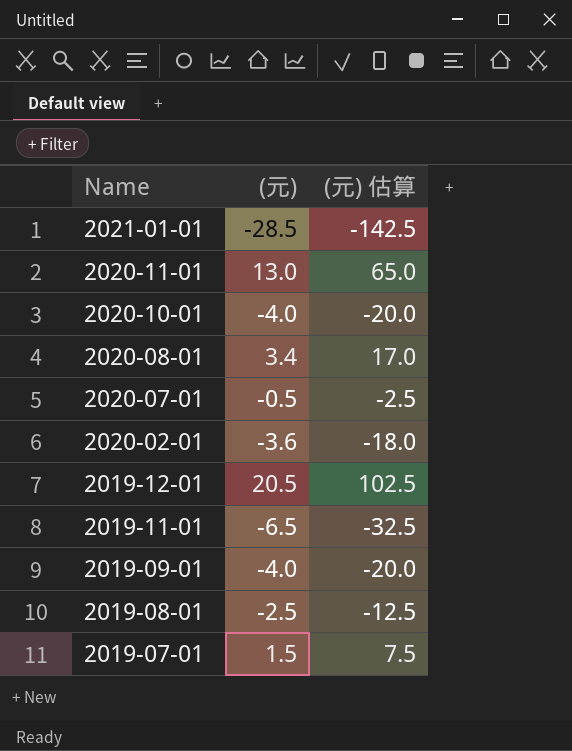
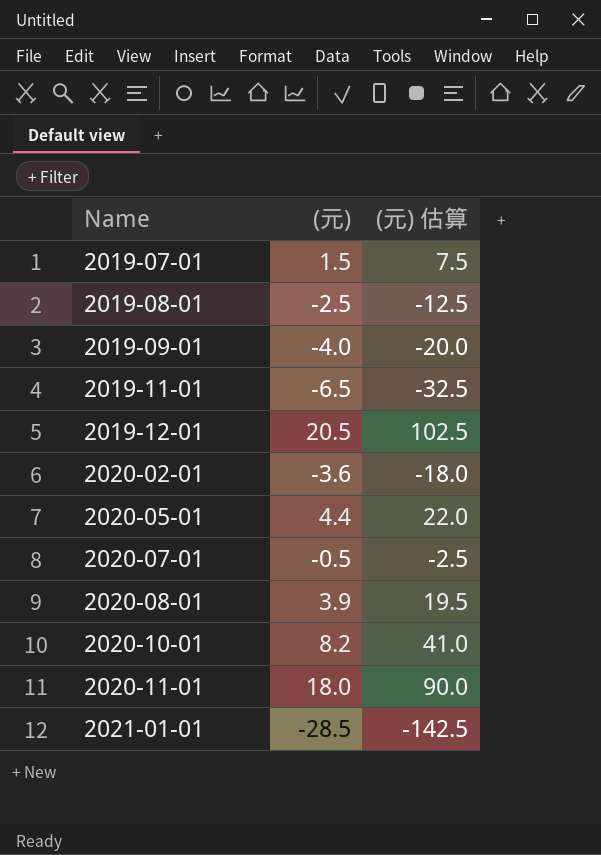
row order: Name descending -> Name ascending
row 2020-05-01: none -> 4.4 | 22.0
2020-08-01 | (元): 3.4 -> 3.9
2020-08-01 | (元) 估算: 17.0 -> 19.5
2020-10-01 | (元): -4.0 -> 8.2
2020-10-01 | (元) 估算: -20.0 -> 41.0
2020-11-01 | (元): 13.0 -> 18.0
2020-11-01 | (元) 估算: 65.0 -> 90.0

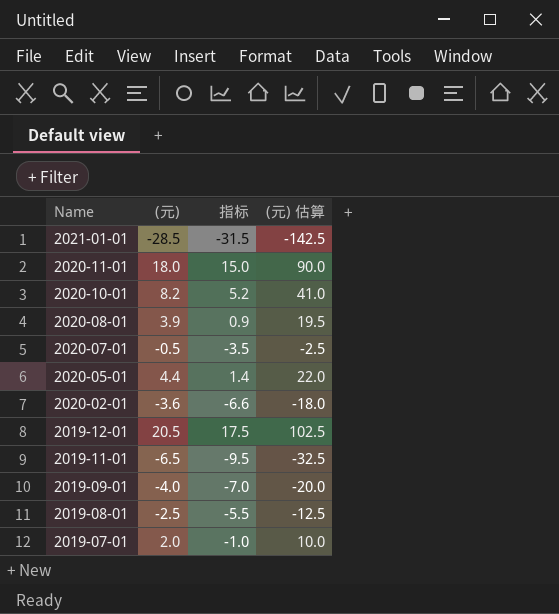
row order: Name ascending -> Name descending
column 指标 | formula: none -> [(元)] - 3
2019-07-01 | (元): 1.5 -> 2.0
2019-07-01 | (元) 估算: 7.5 -> 10.0

